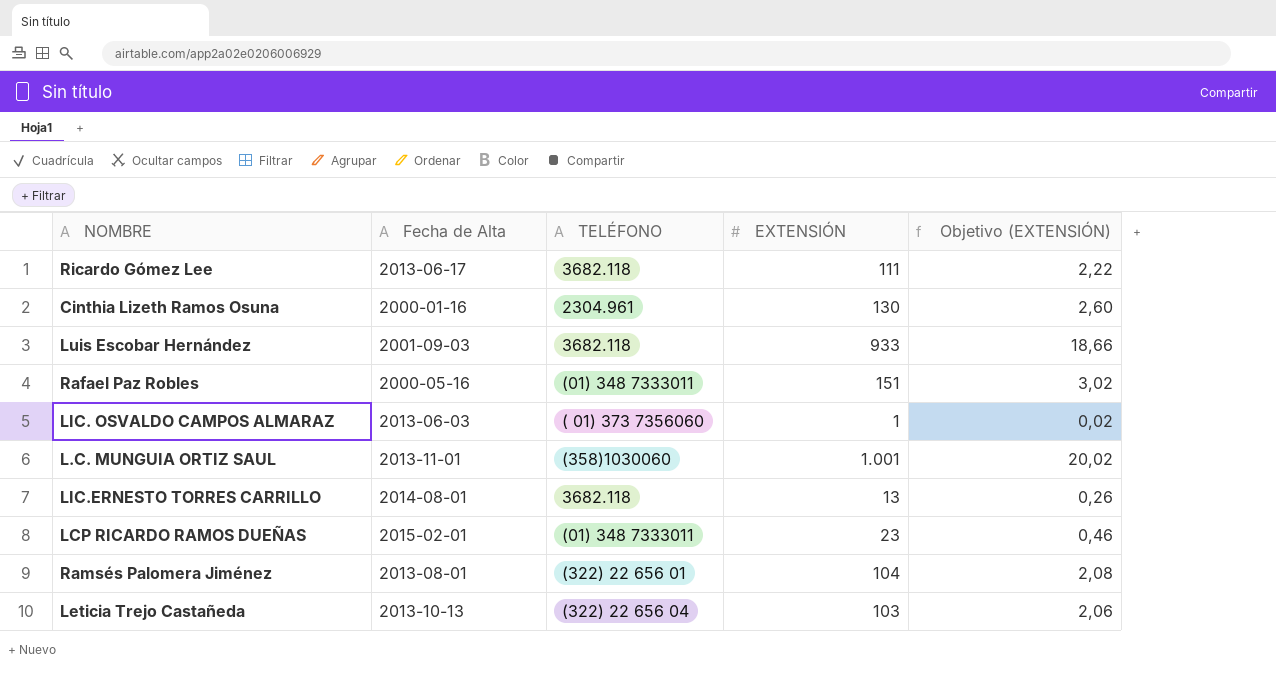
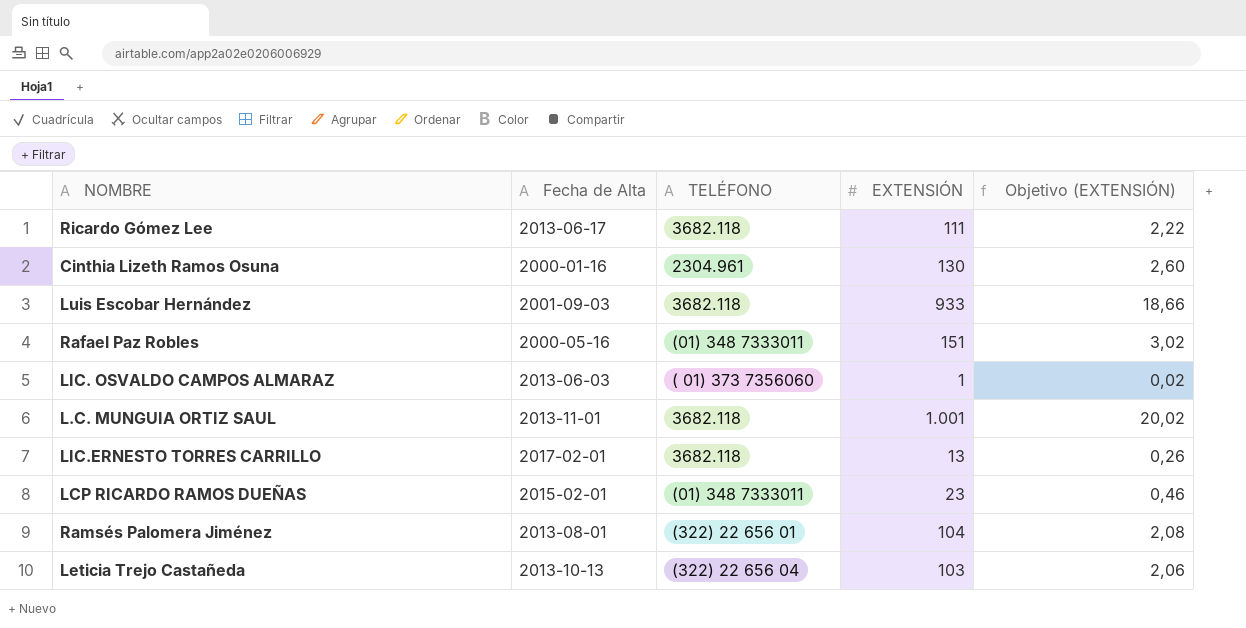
L.C. MUNGUIA ORTIZ SAUL | TELÉFONO: (358)1030060 -> 3682.118
LIC.ERNESTO TORRES CARRILLO | Fecha de Alta: 2014-08-01 -> 2017-02-01

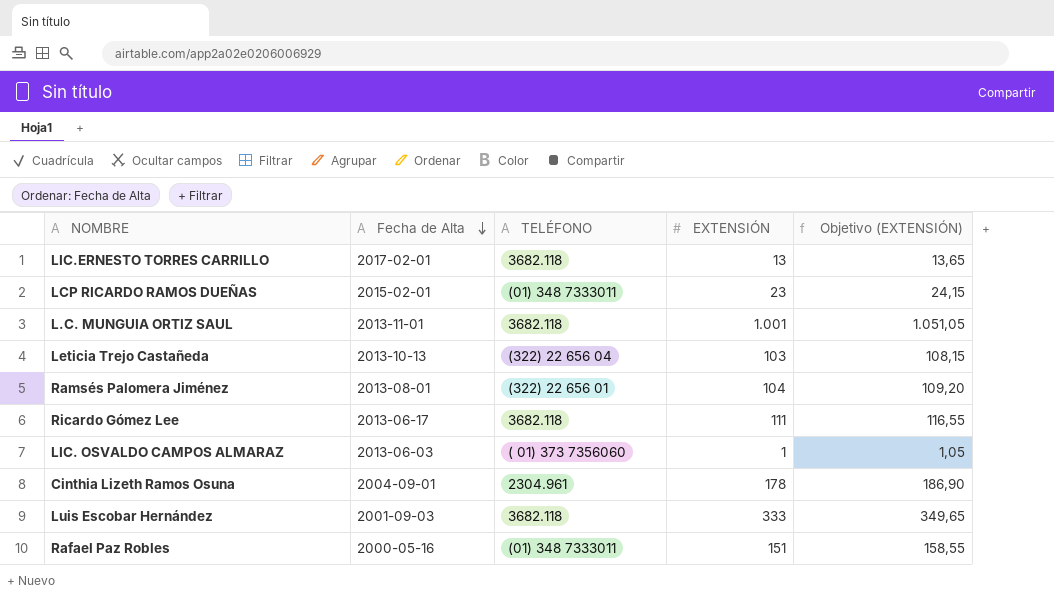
row order: none -> Fecha de Alta descending
column Objetivo (EXTENSIÓN) | formula: [EXTENSIÓN] * 0,02 -> [EXTENSIÓN] * 1,05
Cinthia Lizeth Ramos Osuna | Fecha de Alta: 2000-01-16 -> 2004-09-01
Cinthia Lizeth Ramos Osuna | EXTENSIÓN: 130 -> 178
Luis Escobar Hernández | EXTENSIÓN: 933 -> 333

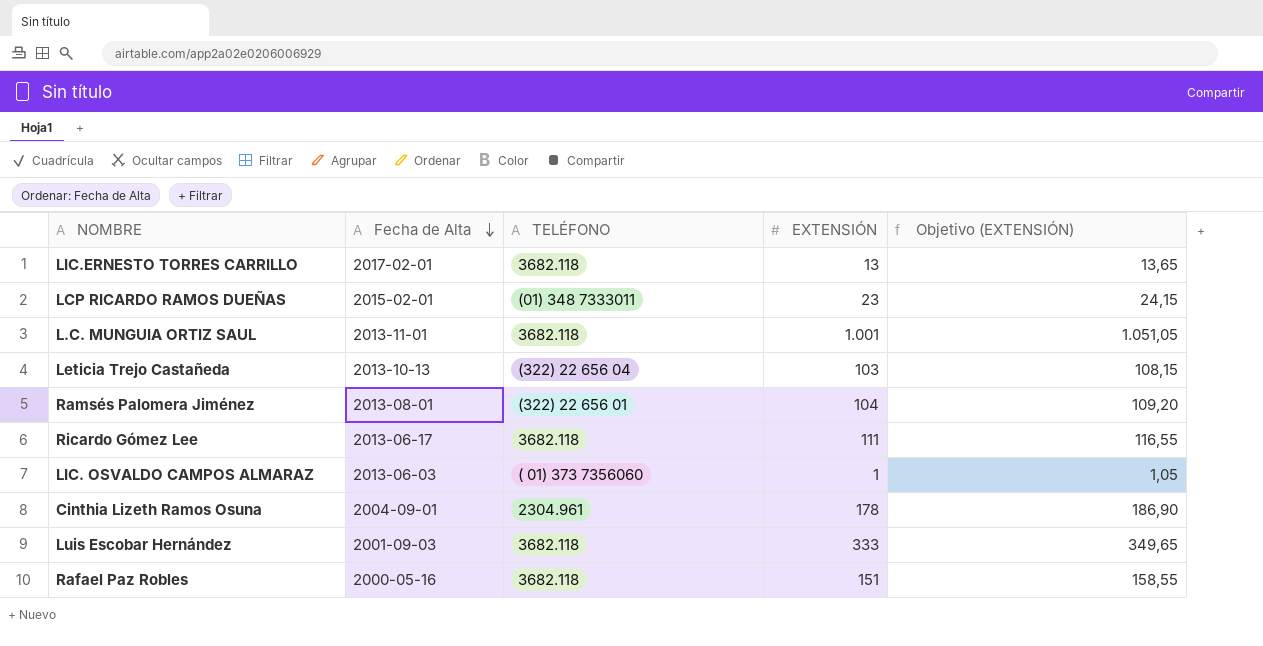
Rafael Paz Robles | TELÉFONO: (01) 348 7333011 -> 3682.118

